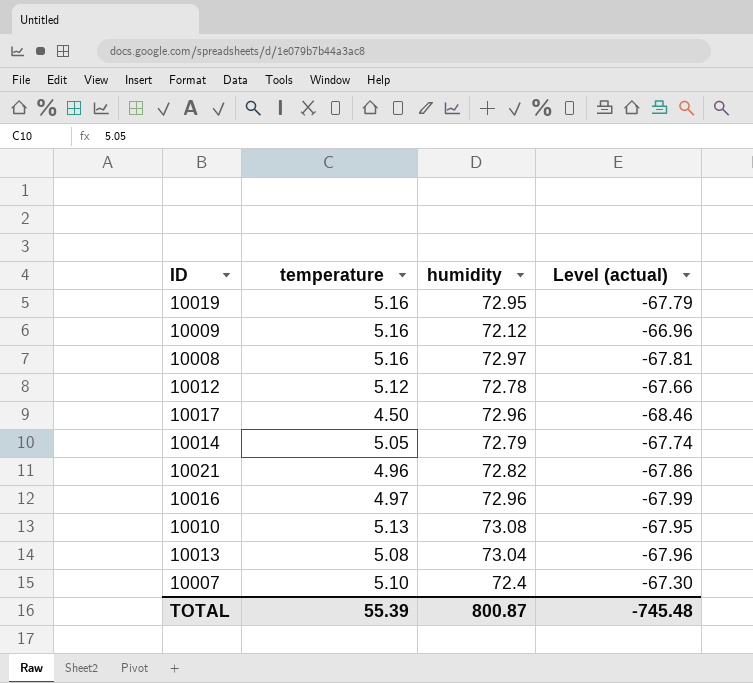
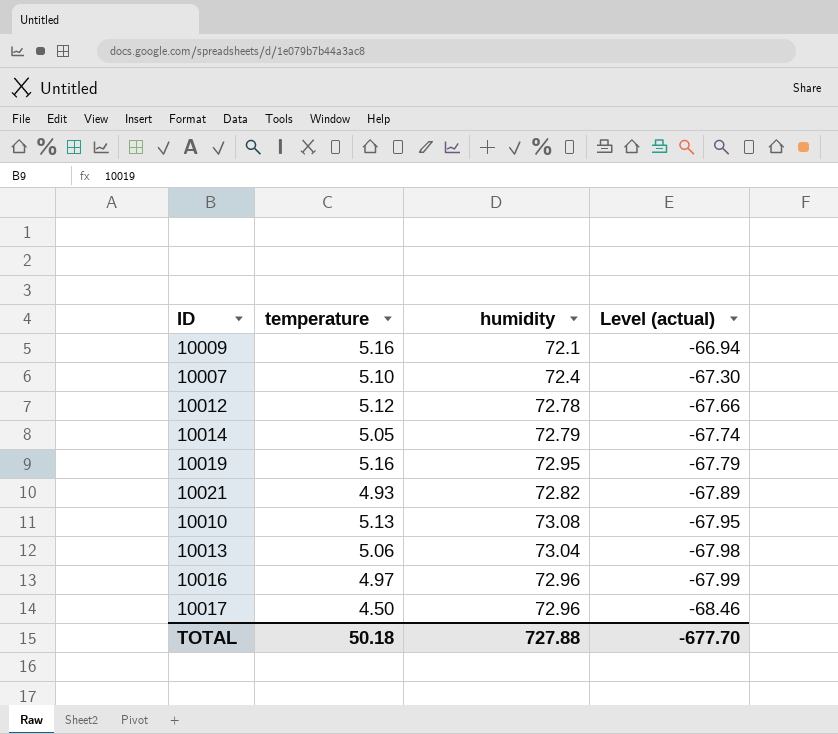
row order: none -> Level (actual) descending
row 10008: 5.16 | 72.97 | -67.81 -> none
10009 | humidity: 72.12 -> 72.1
10009 | Level (actual): -66.96 -> -66.94
10021 | temperature: 4.96 -> 4.93
10021 | Level (actual): -67.86 -> -67.89
10013 | temperature: 5.08 -> 5.06
10013 | Level (actual): -67.96 -> -67.98
TOTAL | temperature: 55.39 -> 50.18
TOTAL | humidity: 800.87 -> 727.88
TOTAL | Level (actual): -745.48 -> -677.70

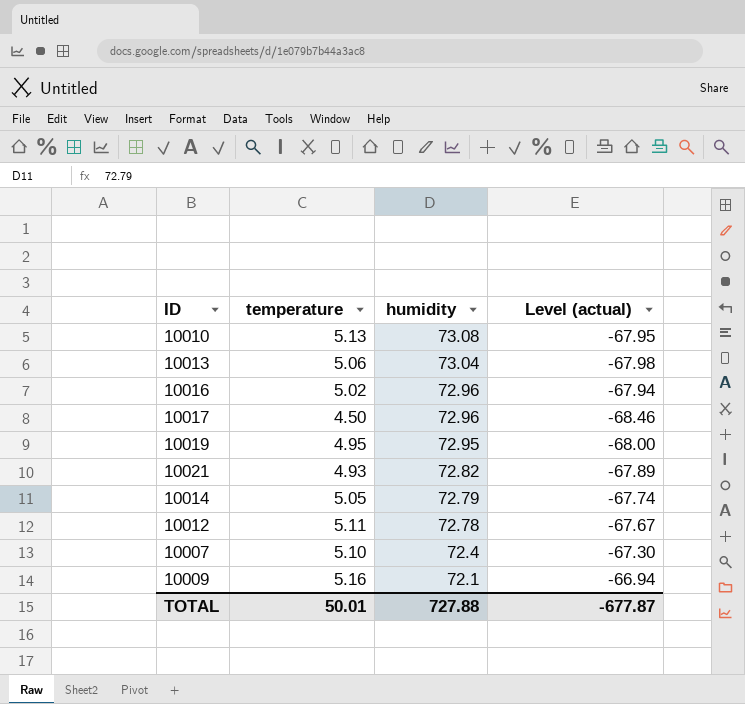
row order: Level (actual) descending -> humidity descending
10016 | temperature: 4.97 -> 5.02
10016 | Level (actual): -67.99 -> -67.94
10019 | temperature: 5.16 -> 4.95
10019 | Level (actual): -67.79 -> -68.00
10012 | temperature: 5.12 -> 5.11
10012 | Level (actual): -67.66 -> -67.67
TOTAL | temperature: 50.18 -> 50.01
TOTAL | Level (actual): -677.70 -> -677.87

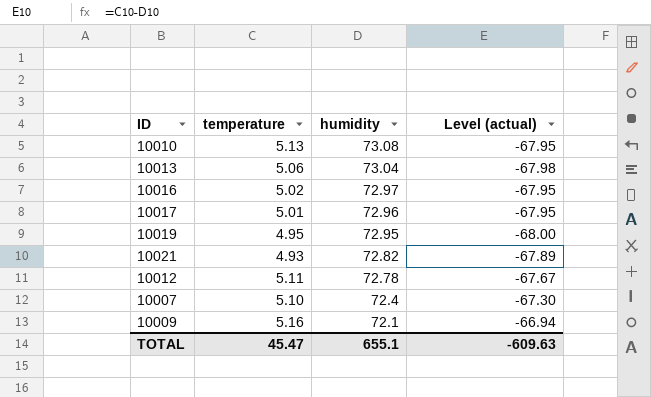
row 10014: 5.05 | 72.79 | -67.74 -> none
10016 | humidity: 72.96 -> 72.97
10016 | Level (actual): -67.94 -> -67.95
10017 | temperature: 4.50 -> 5.01
10017 | Level (actual): -68.46 -> -67.95
TOTAL | temperature: 50.01 -> 45.47
TOTAL | humidity: 727.88 -> 655.1
TOTAL | Level (actual): -677.87 -> -609.63

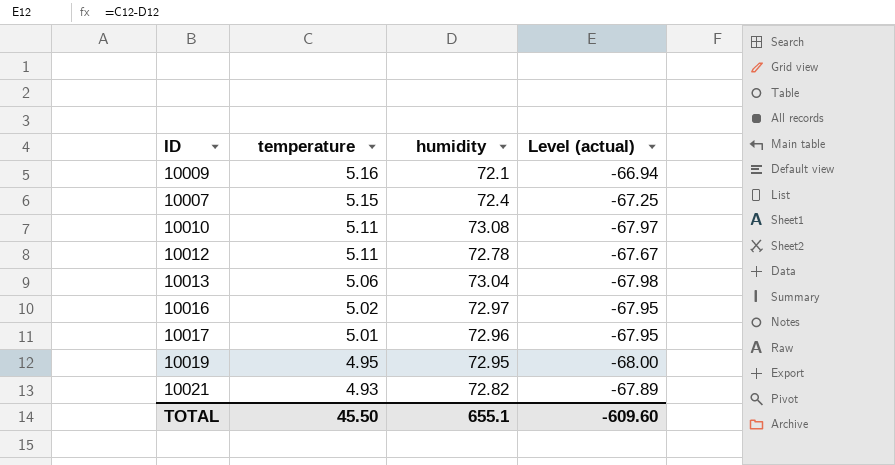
row order: humidity descending -> temperature descending
10007 | temperature: 5.10 -> 5.15
10007 | Level (actual): -67.30 -> -67.25
10010 | temperature: 5.13 -> 5.11
10010 | Level (actual): -67.95 -> -67.97
TOTAL | temperature: 45.47 -> 45.50
TOTAL | Level (actual): -609.63 -> -609.60

